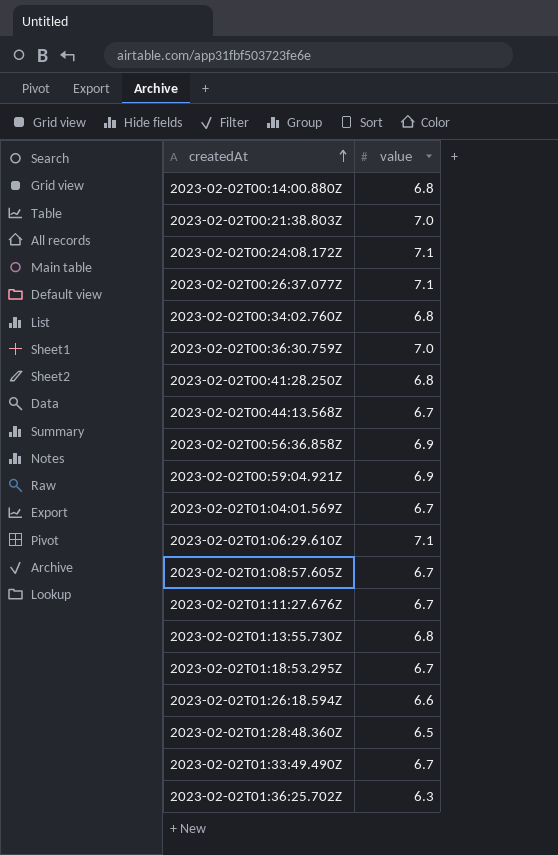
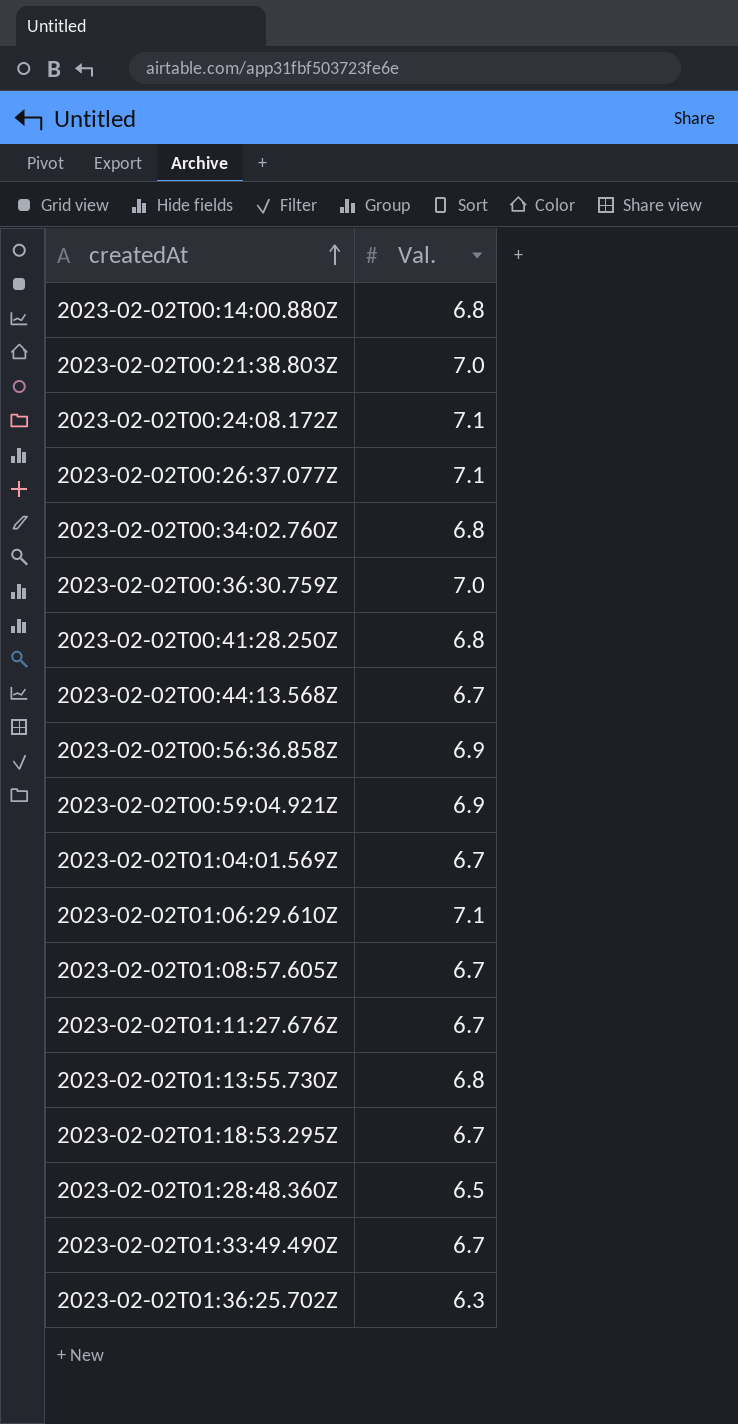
column name: value -> Val.
row 2023-02-02T01:26:18.594Z: 6.6 -> none

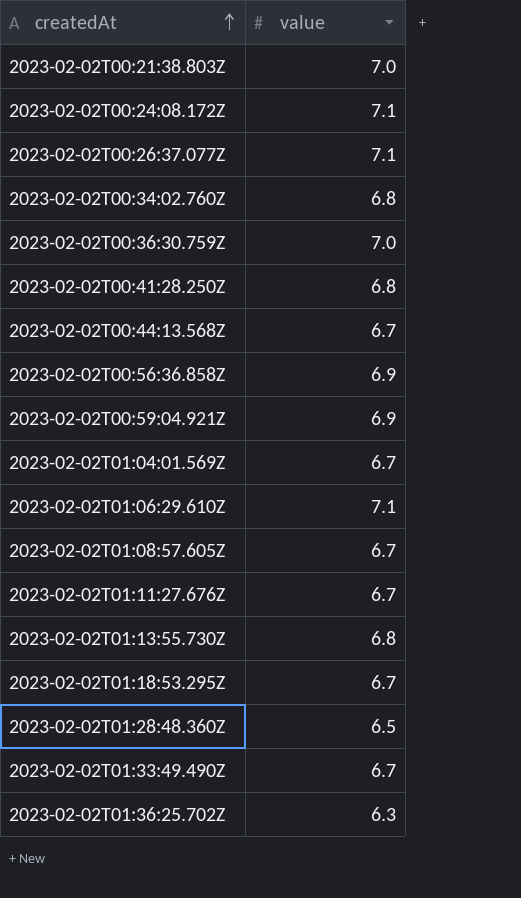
column name: Val. -> value
row 2023-02-02T00:14:00.880Z: 6.8 -> none

